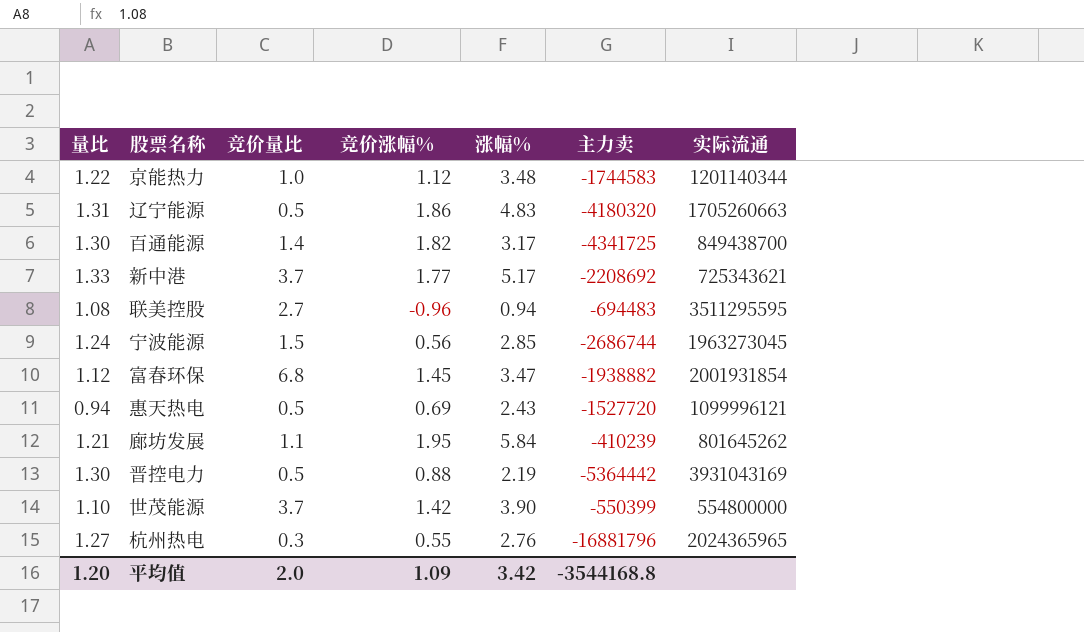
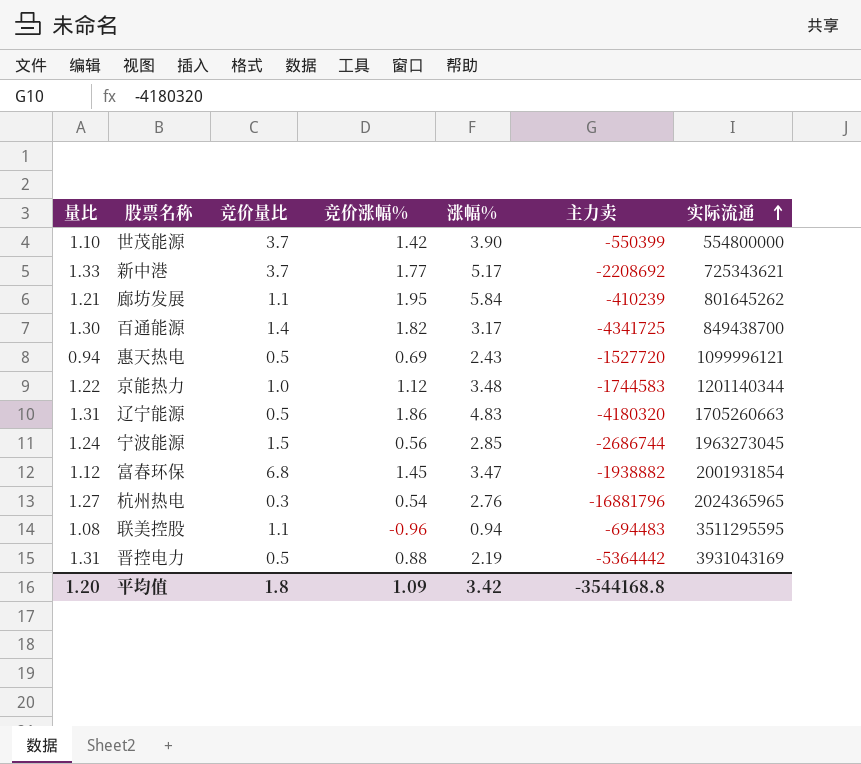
row order: none -> 实际流通 ascending
杭州热电 | 竞价涨幅%: 0.55 -> 0.54
联美控股 | 竞价量比: 2.7 -> 1.1
晋控电力 | 量比: 1.30 -> 1.31
平均值 | 竞价量比: 2.0 -> 1.8

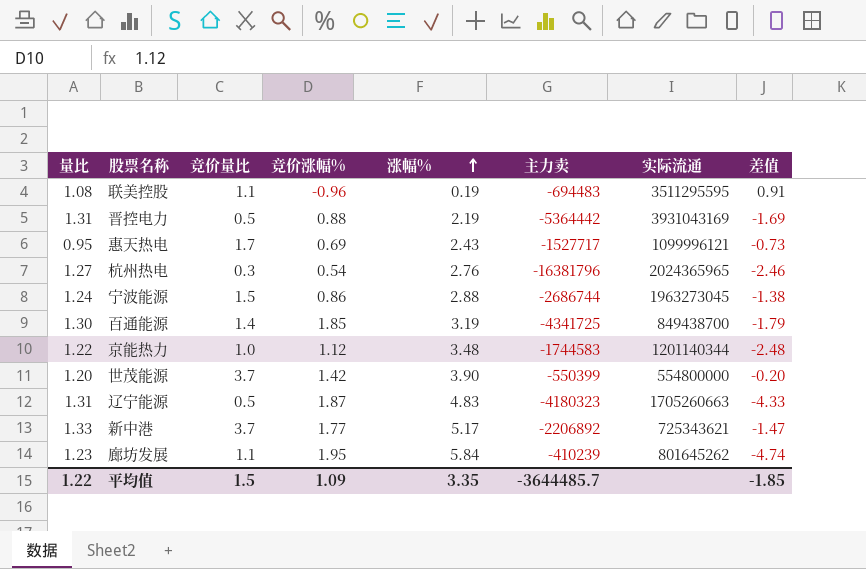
row order: 实际流通 ascending -> 涨幅% ascending
column 差值 | formula: none -> [竞价量比] - [涨幅%]
row 富春环保: 1.12 | 6.8 | 1.45 | 3.47 | -1938882 | 2001931854 -> none
联美控股 | 涨幅%: 0.94 -> 0.19
惠天热电 | 量比: 0.94 -> 0.95
惠天热电 | 竞价量比: 0.5 -> 1.7
惠天热电 | 主力卖: -1527720 -> -1527717
杭州热电 | 主力卖: -16881796 -> -16381796
宁波能源 | 竞价涨幅%: 0.56 -> 0.86
宁波能源 | 涨幅%: 2.85 -> 2.88
百通能源 | 竞价涨幅%: 1.82 -> 1.85
百通能源 | 涨幅%: 3.17 -> 3.19
世茂能源 | 量比: 1.10 -> 1.20
辽宁能源 | 竞价涨幅%: 1.86 -> 1.87
辽宁能源 | 主力卖: -4180320 -> -4180323
新中港 | 主力卖: -2208692 -> -2206892
廊坊发展 | 量比: 1.21 -> 1.23
平均值 | 量比: 1.20 -> 1.22
平均值 | 竞价量比: 1.8 -> 1.5
平均值 | 涨幅%: 3.42 -> 3.35
平均值 | 主力卖: -3544168.8 -> -3644485.7

